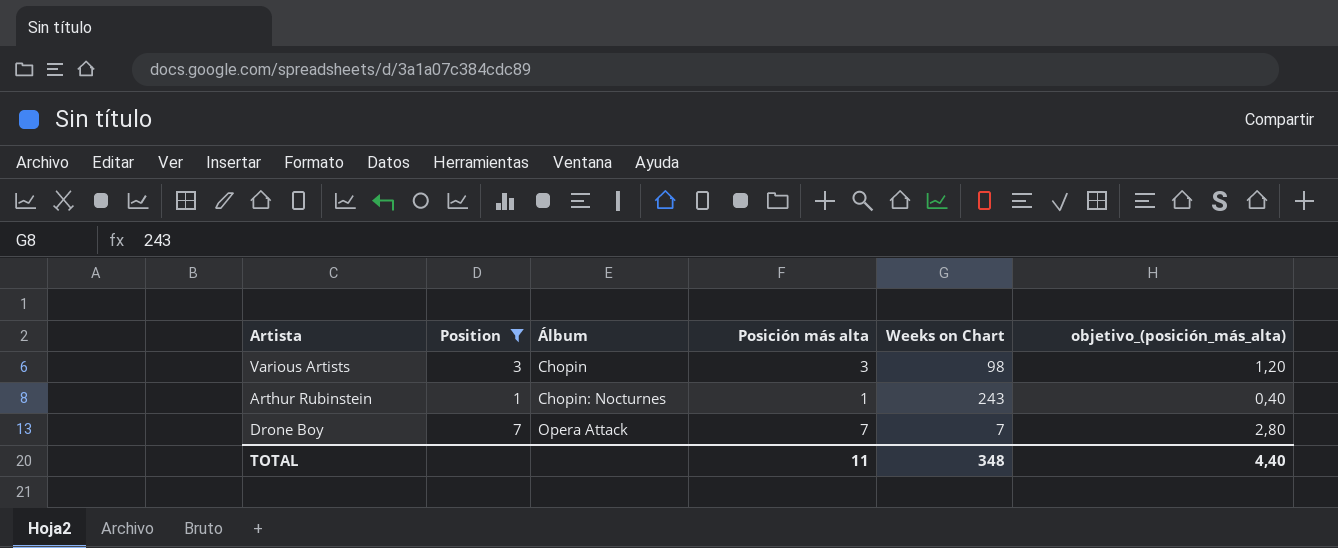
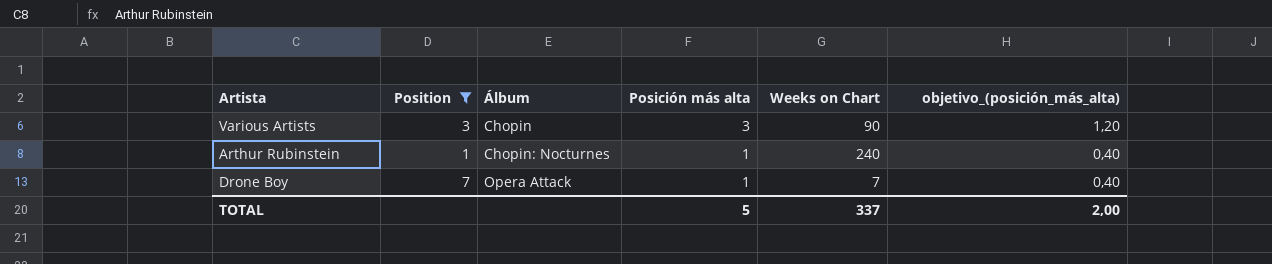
Various Artists | Weeks on Chart: 98 -> 90
Arthur Rubinstein | Weeks on Chart: 243 -> 240
Drone Boy | Posición más alta: 7 -> 1
Drone Boy | objetivo_(posición_más_alta): 2,80 -> 0,40
TOTAL | Posición más alta: 11 -> 5
TOTAL | Weeks on Chart: 348 -> 337
TOTAL | objetivo_(posición_más_alta): 4,40 -> 2,00

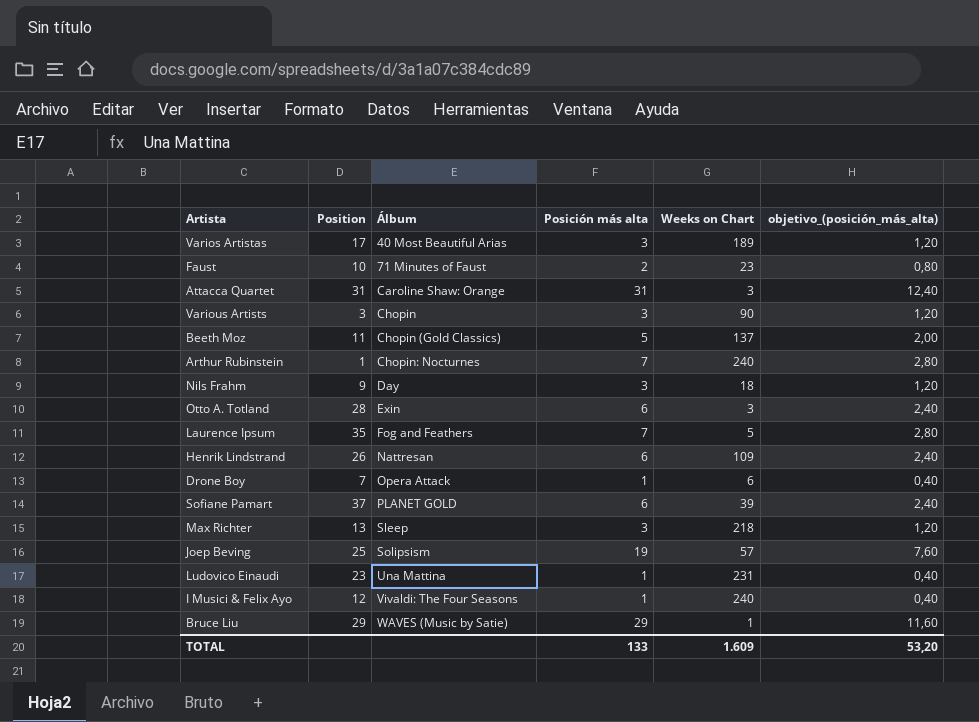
filter: Position <= 7 -> none
Arthur Rubinstein | Posición más alta: 1 -> 7
Arthur Rubinstein | objetivo_(posición_más_alta): 0,40 -> 2,80
Drone Boy | Weeks on Chart: 7 -> 6
TOTAL | Posición más alta: 5 -> 133
TOTAL | Weeks on Chart: 337 -> 1.609
TOTAL | objetivo_(posición_más_alta): 2,00 -> 53,20

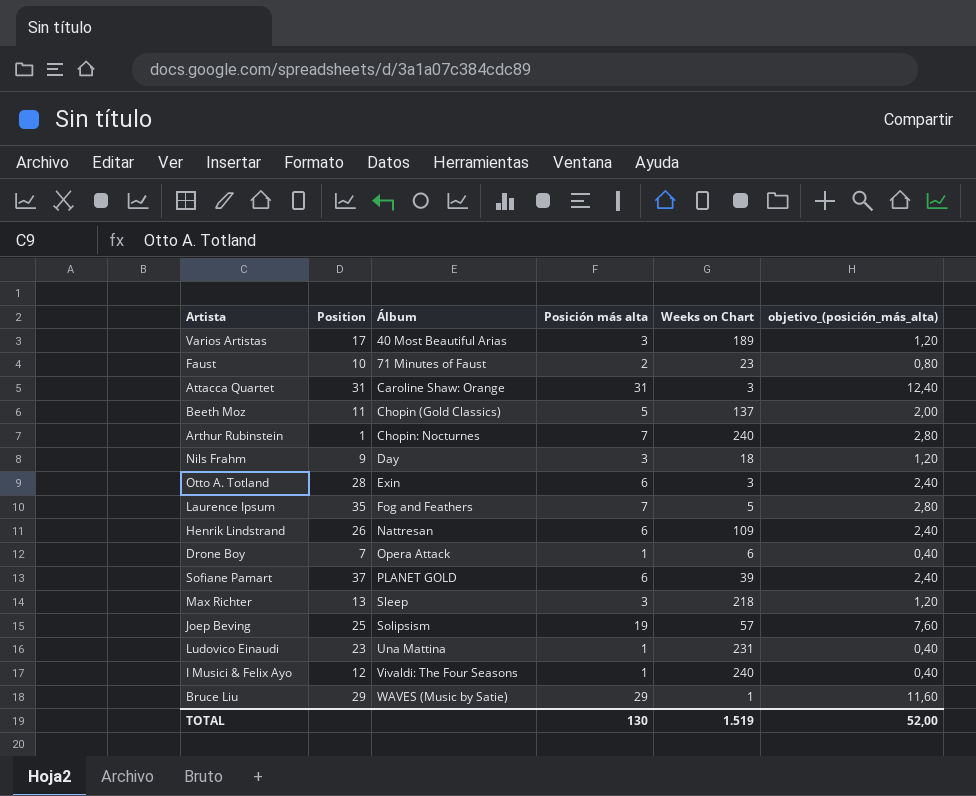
row Various Artists: 3 | Chopin | 3 | 90 | 1,20 -> none
TOTAL | Posición más alta: 133 -> 130
TOTAL | Weeks on Chart: 1.609 -> 1.519
TOTAL | objetivo_(posición_más_alta): 53,20 -> 52,00

